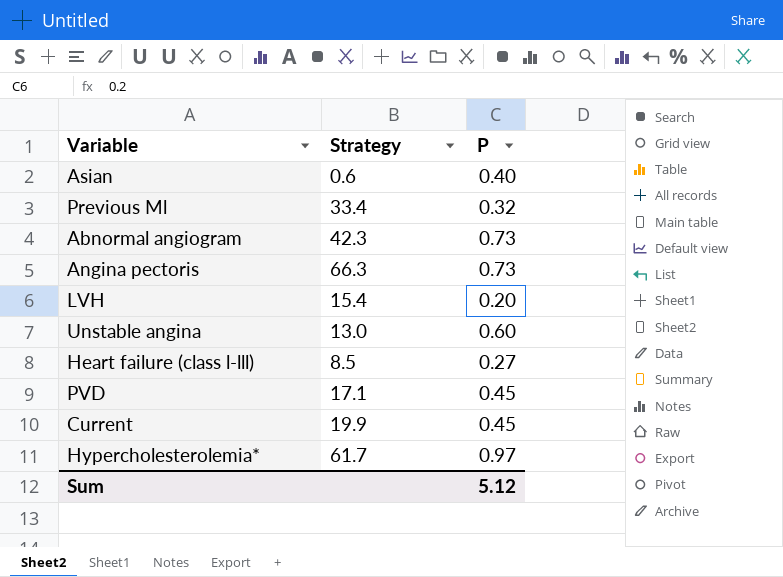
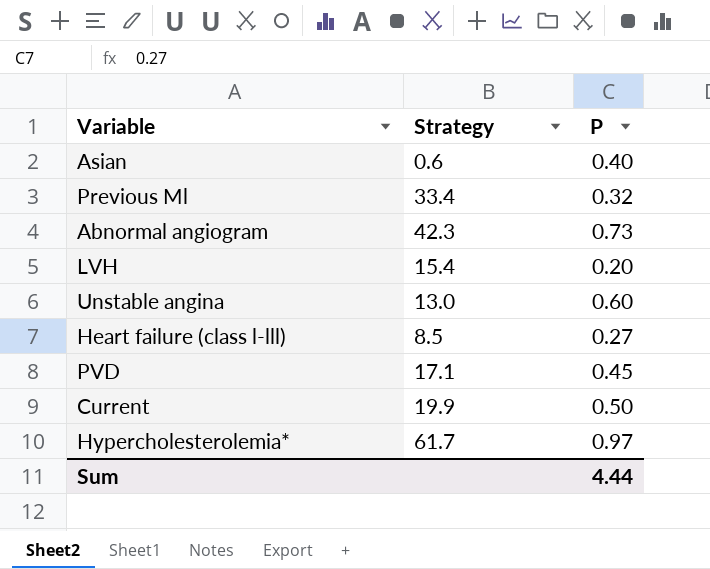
row Angina pectoris: 66.3 | 0.73 -> none
Current | P: 0.45 -> 0.50
Sum | P: 5.12 -> 4.44

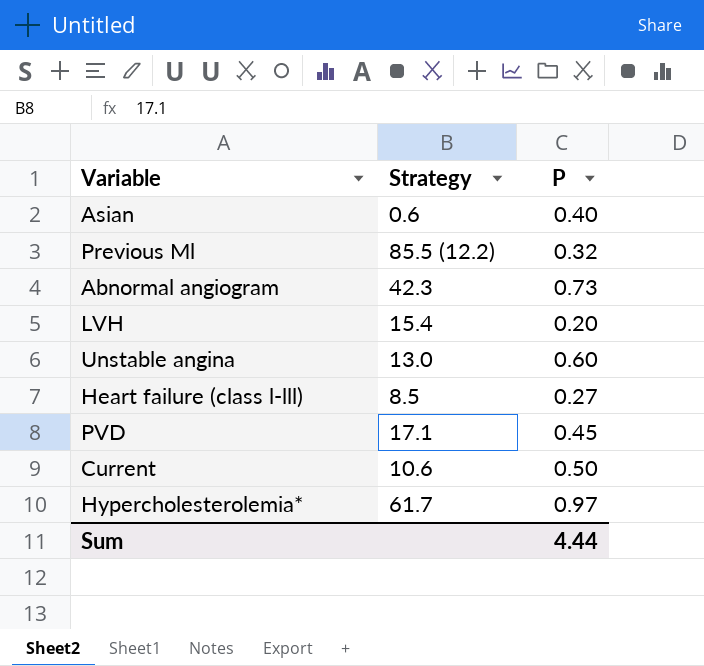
Previous Ml | Strategy: 33.4 -> 85.5 (12.2)
Current | Strategy: 19.9 -> 10.6

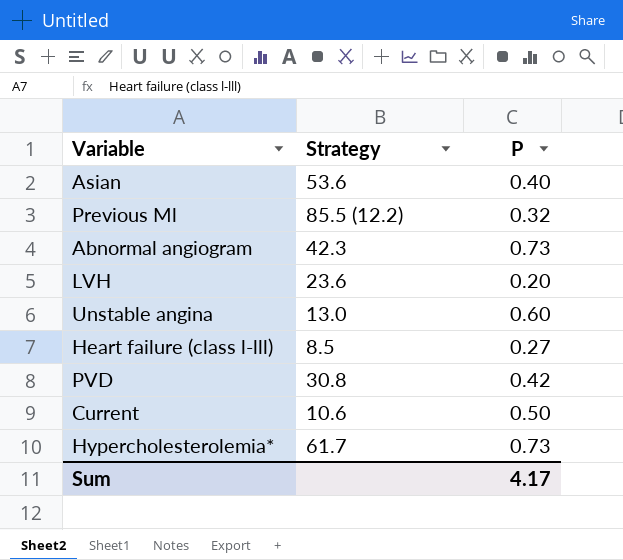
Asian | Strategy: 0.6 -> 53.6
LVH | Strategy: 15.4 -> 23.6
PVD | Strategy: 17.1 -> 30.8
PVD | P: 0.45 -> 0.42
Hypercholesterolemia* | P: 0.97 -> 0.73
Sum | P: 4.44 -> 4.17

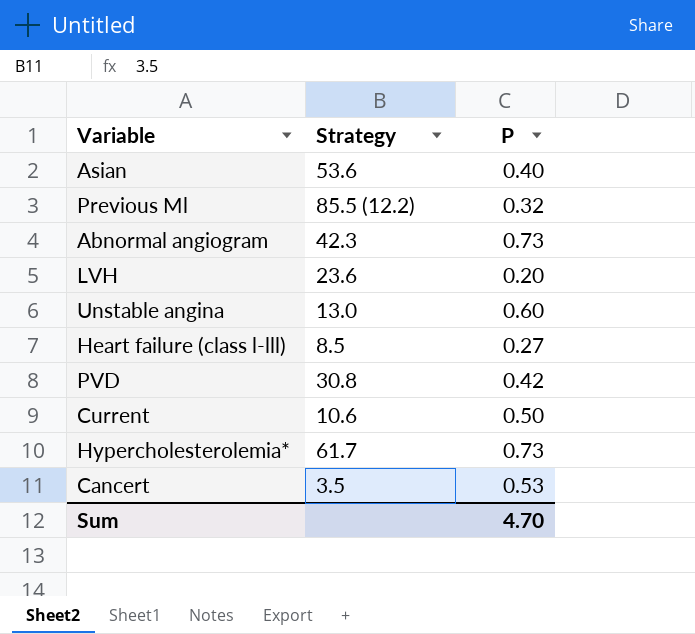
row Cancert: none -> 3.5 | 0.53
Sum | P: 4.17 -> 4.70

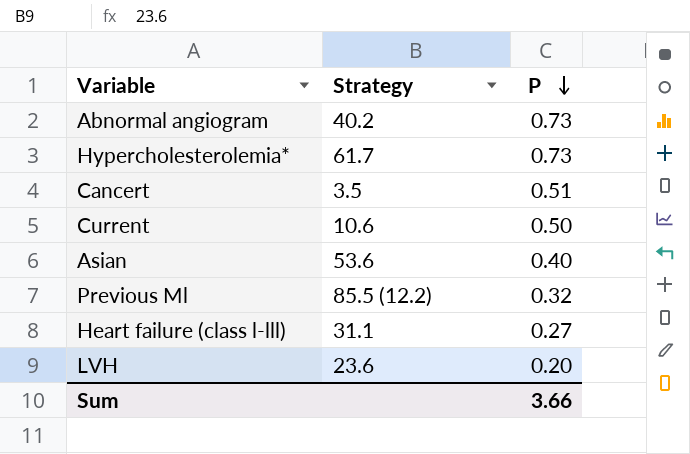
row order: none -> P descending
row Unstable angina: 13.0 | 0.60 -> none
row PVD: 30.8 | 0.42 -> none
Abnormal angiogram | Strategy: 42.3 -> 40.2
Cancert | P: 0.53 -> 0.51
Heart failure (class l-lll) | Strategy: 8.5 -> 31.1
Sum | P: 4.70 -> 3.66

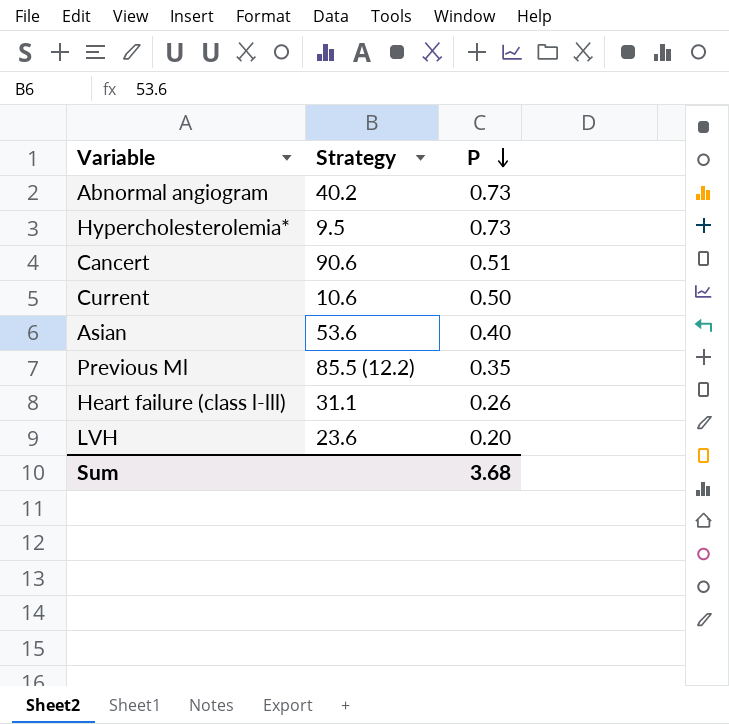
Hypercholesterolemia* | Strategy: 61.7 -> 9.5
Cancert | Strategy: 3.5 -> 90.6
Previous Ml | P: 0.32 -> 0.35
Heart failure (class l-lll) | P: 0.27 -> 0.26
Sum | P: 3.66 -> 3.68

